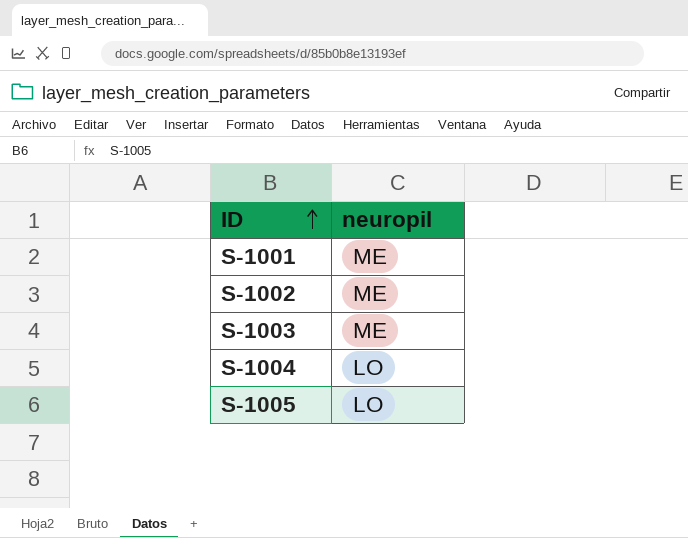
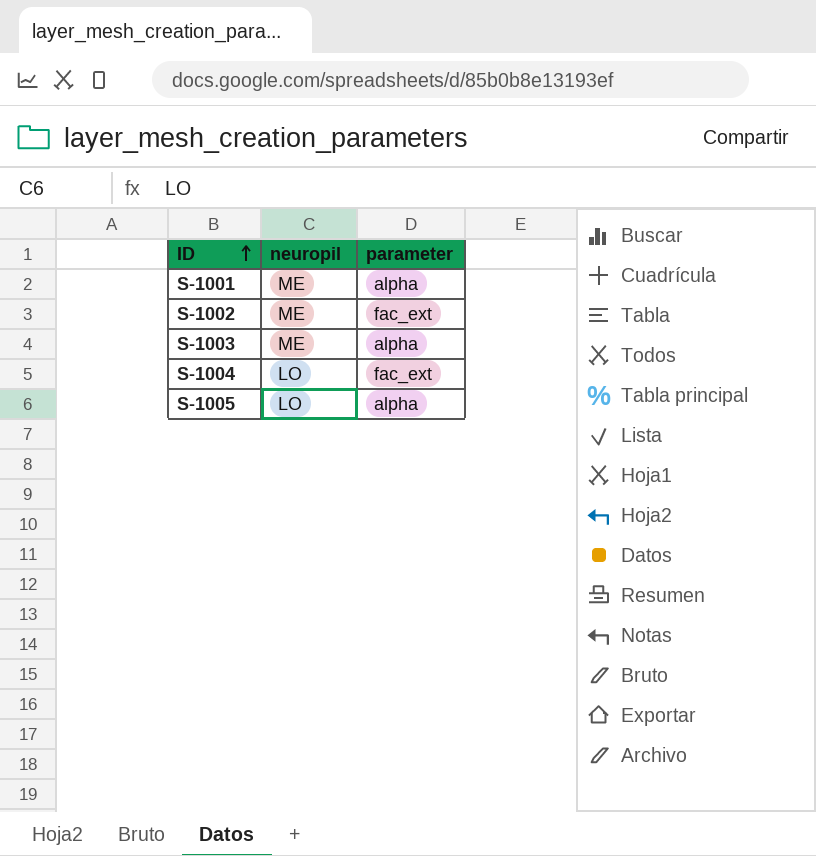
column parameter | position: none -> 3

